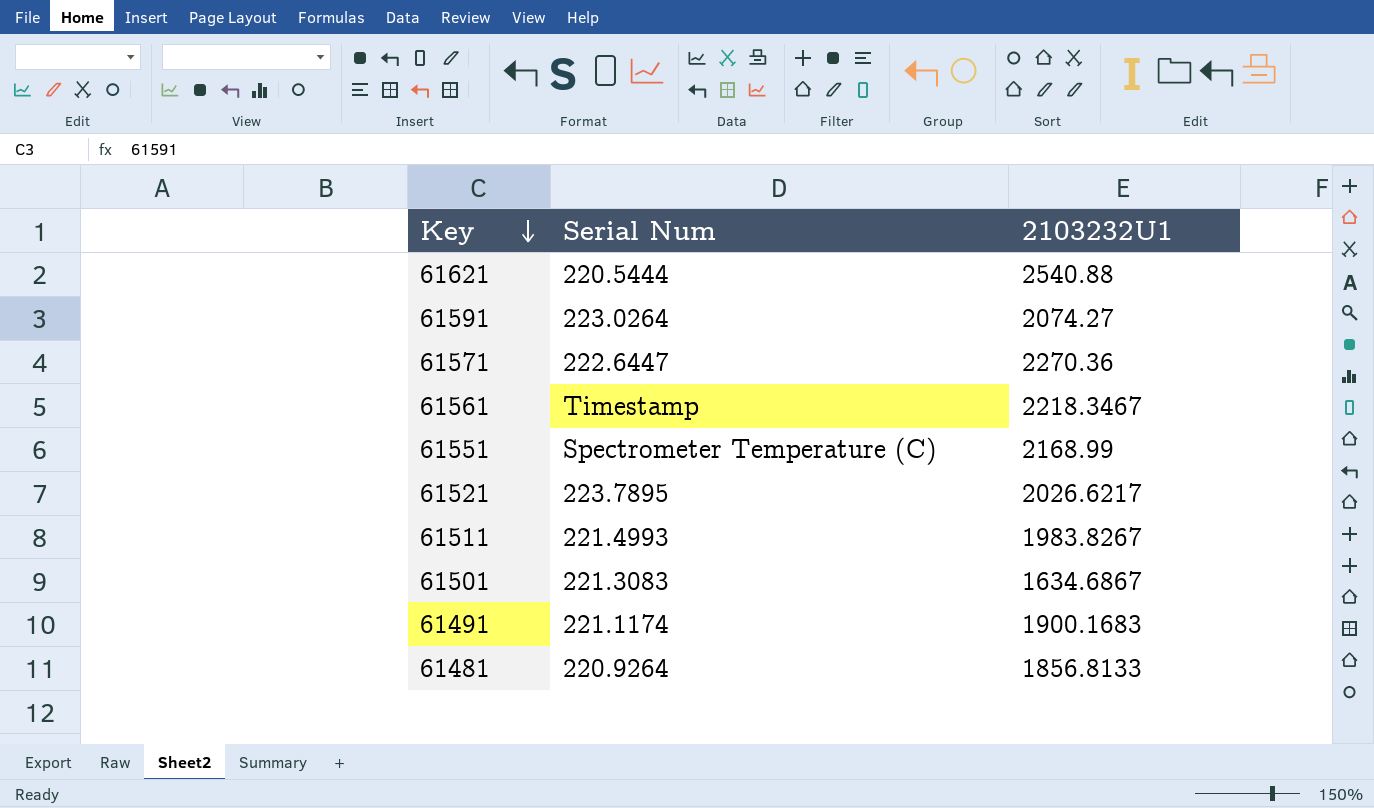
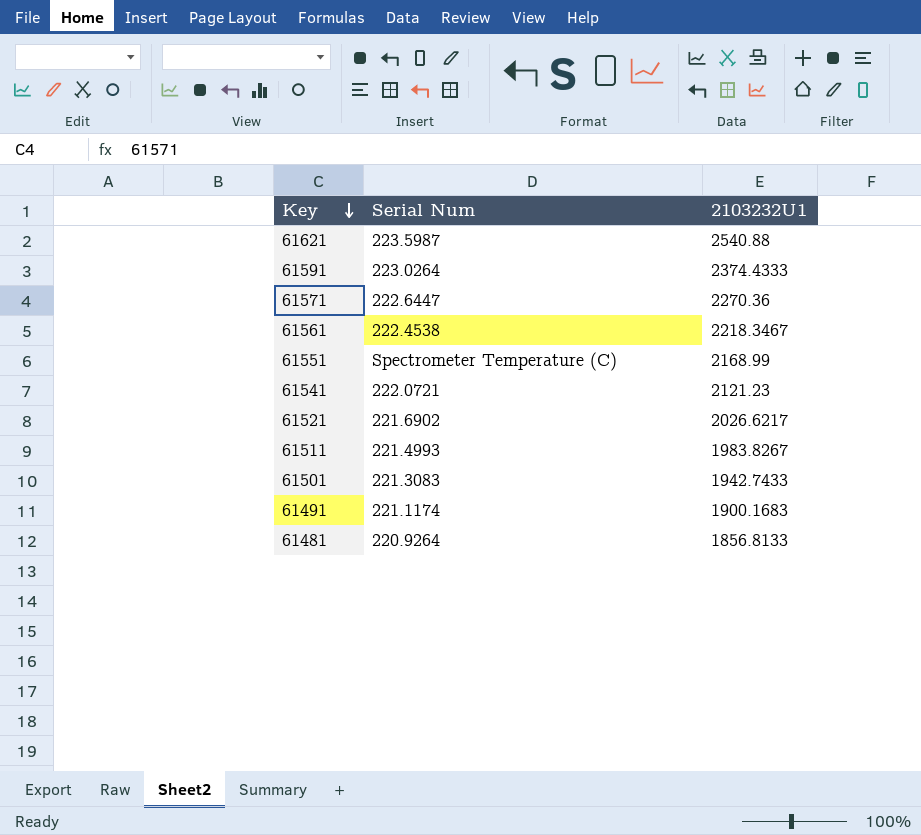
61621 | Serial Num: 220.5444 -> 223.5987
61591 | 2103232U1: 2074.27 -> 2374.4333
61561 | Serial Num: Timestamp -> 222.4538
row 61541: none -> 222.0721 | 2121.23
61521 | Serial Num: 223.7895 -> 221.6902
61501 | 2103232U1: 1634.6867 -> 1942.7433

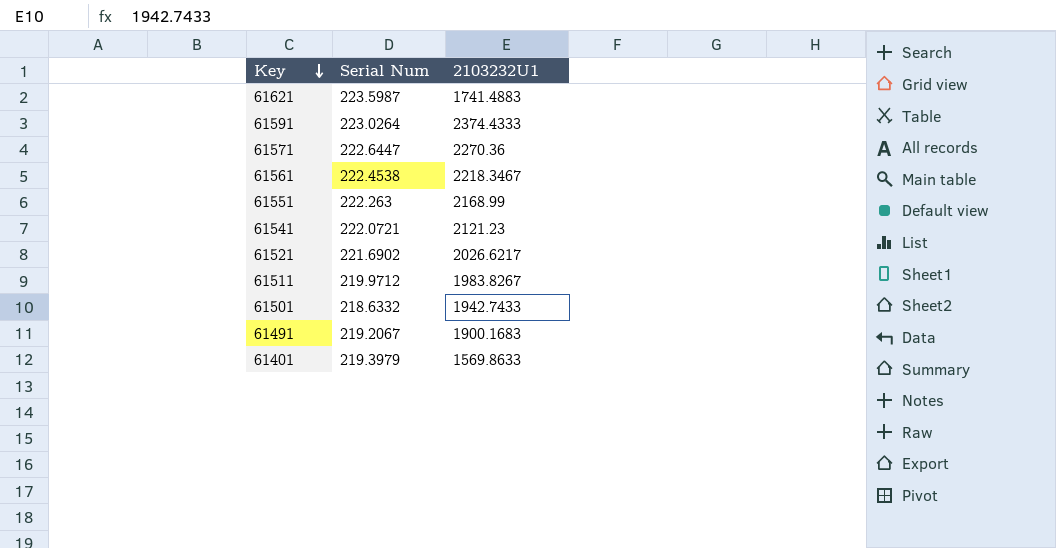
row 61481: 220.9264 | 1856.8133 -> none
61621 | 2103232U1: 2540.88 -> 1741.4883
61551 | Serial Num: Spectrometer Temperature (C) -> 222.263
61511 | Serial Num: 221.4993 -> 219.9712
61501 | Serial Num: 221.3083 -> 218.6332
61491 | Serial Num: 221.1174 -> 219.2067
row 61401: none -> 219.3979 | 1569.8633

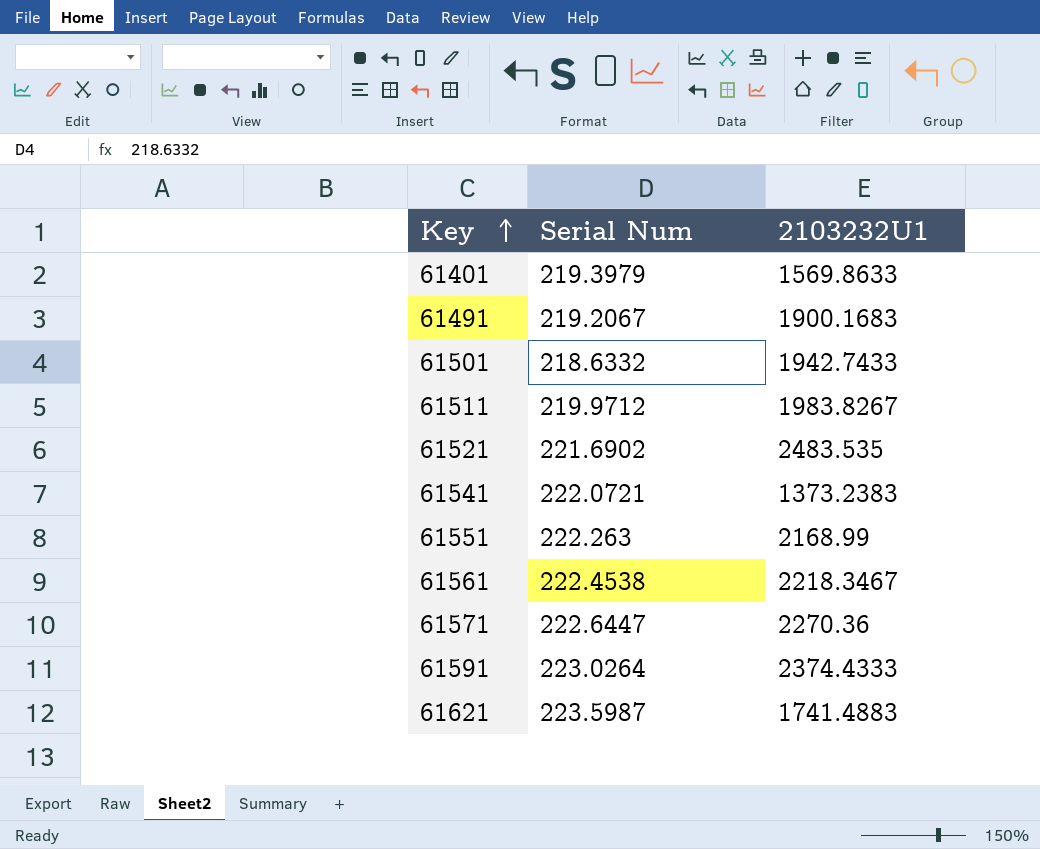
row order: Key descending -> Key ascending
61521 | 2103232U1: 2026.6217 -> 2483.535
61541 | 2103232U1: 2121.23 -> 1373.2383

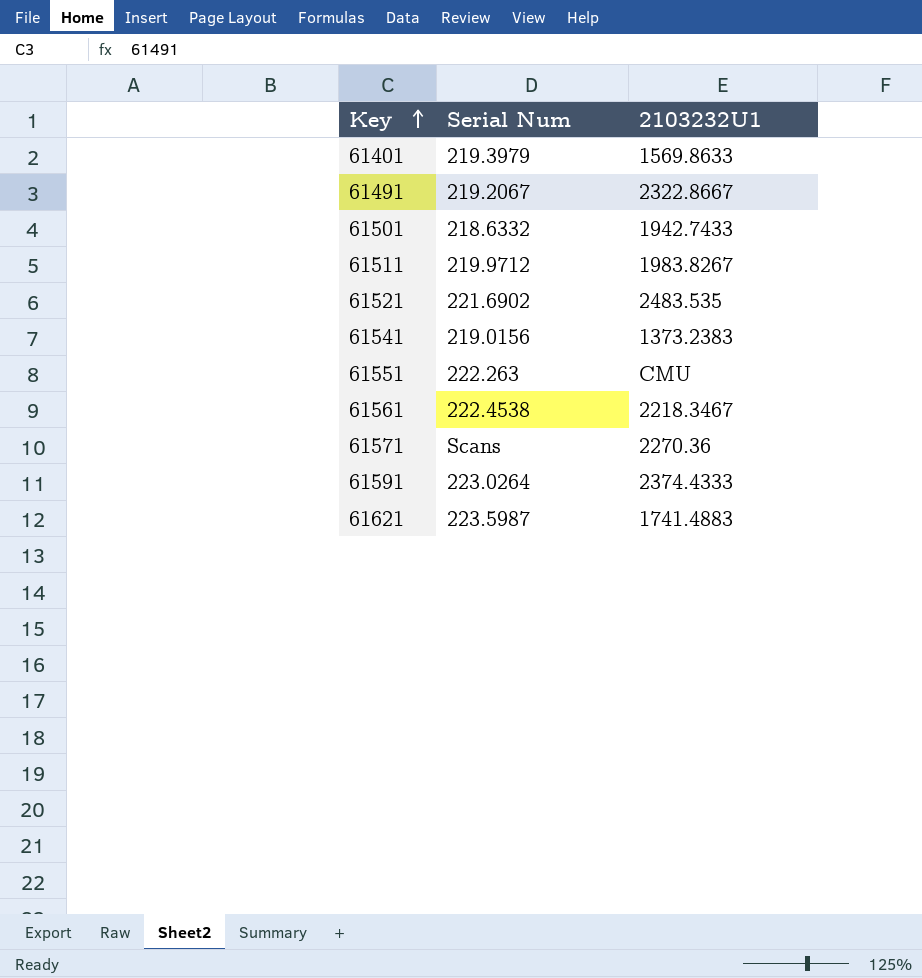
61491 | 2103232U1: 1900.1683 -> 2322.8667
61541 | Serial Num: 222.0721 -> 219.0156
61551 | 2103232U1: 2168.99 -> CMU
61571 | Serial Num: 222.6447 -> Scans

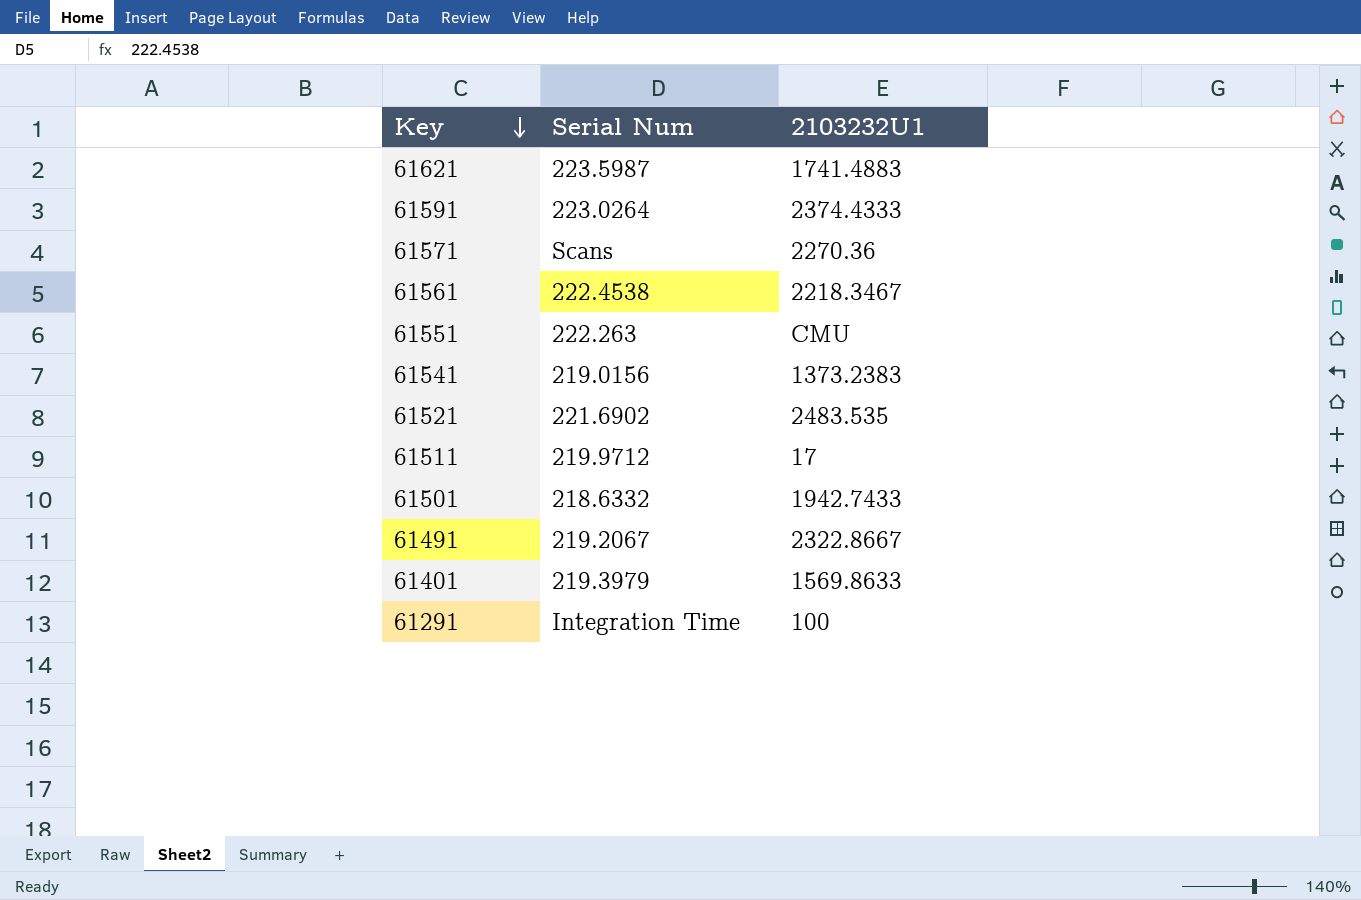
row order: Key ascending -> Key descending
61511 | 2103232U1: 1983.8267 -> 17
row 61291: none -> Integration Time | 100

